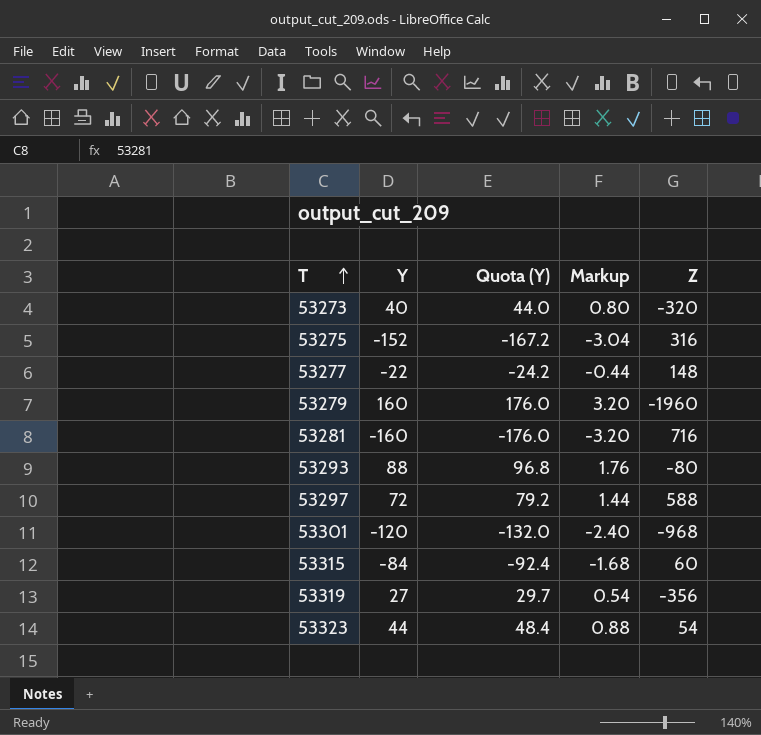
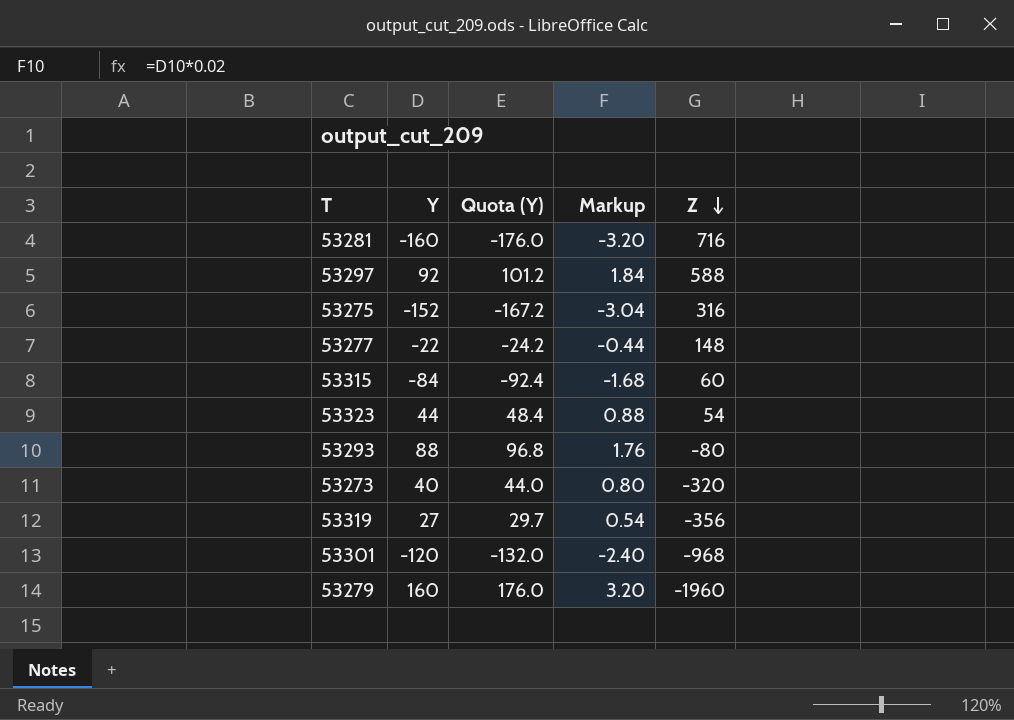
row order: T ascending -> Z descending
53297 | Y: 72 -> 92
53297 | Quota (Y): 79.2 -> 101.2
53297 | Markup: 1.44 -> 1.84

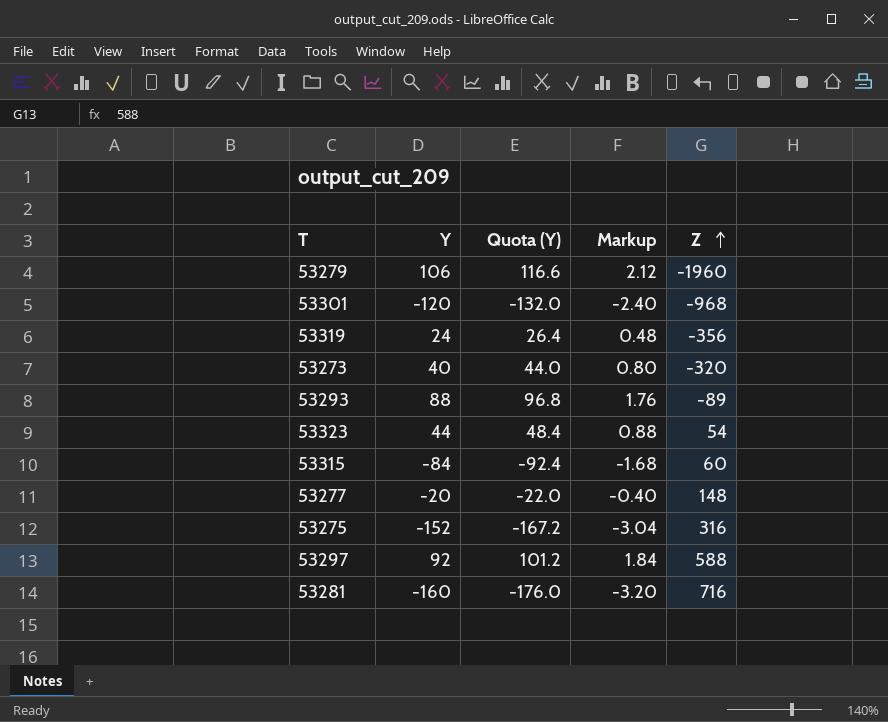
row order: Z descending -> Z ascending
53279 | Y: 160 -> 106
53279 | Quota (Y): 176.0 -> 116.6
53279 | Markup: 3.20 -> 2.12
53319 | Y: 27 -> 24
53319 | Quota (Y): 29.7 -> 26.4
53319 | Markup: 0.54 -> 0.48
53293 | Z: -80 -> -89
53277 | Y: -22 -> -20
53277 | Quota (Y): -24.2 -> -22.0
53277 | Markup: -0.44 -> -0.40

